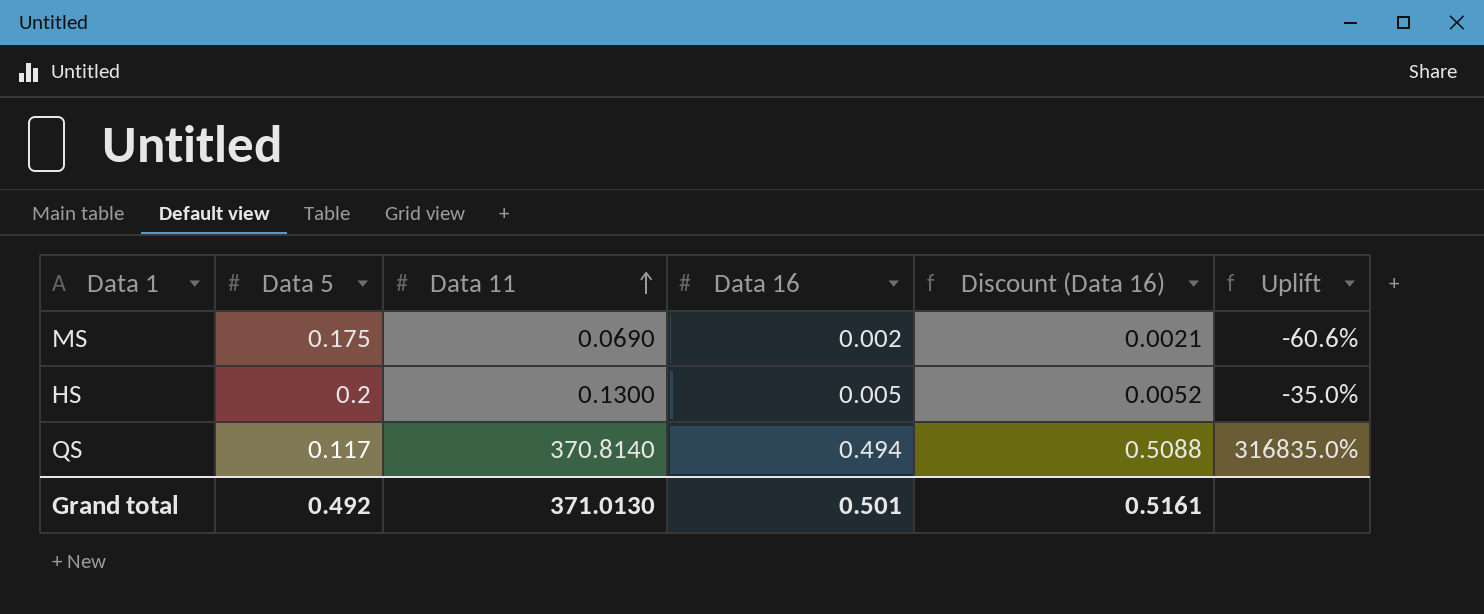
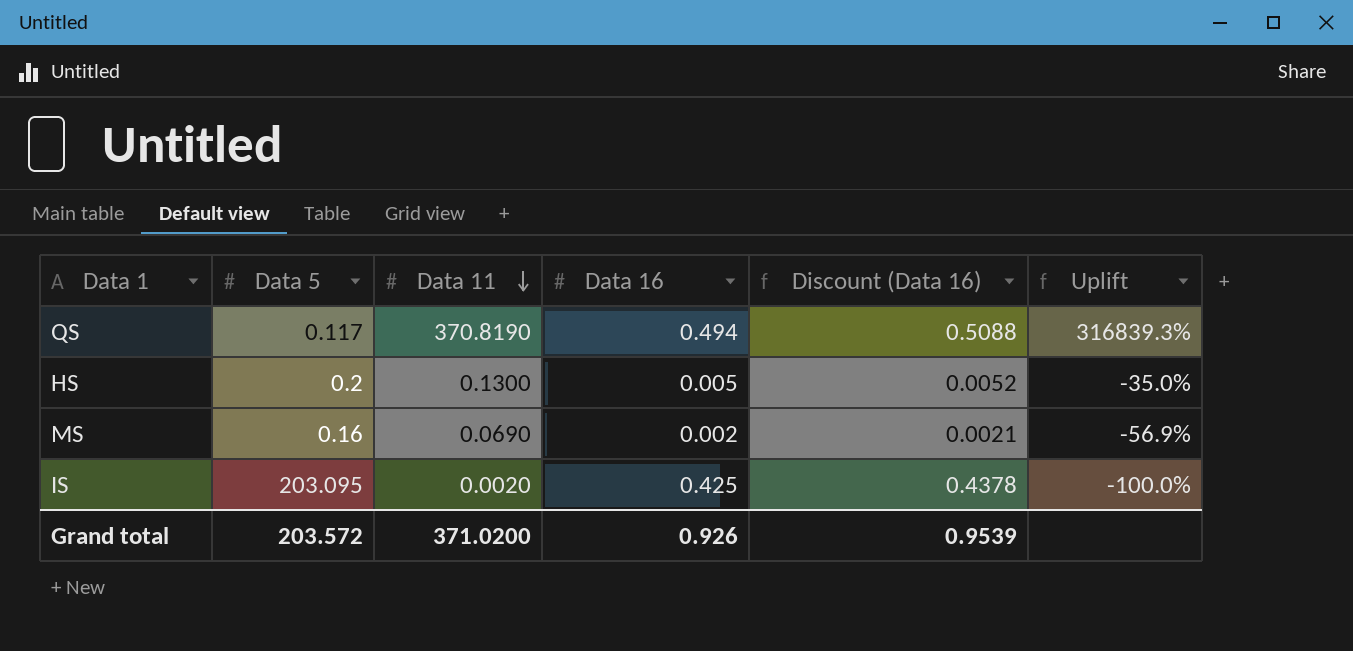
row order: Data 11 ascending -> Data 11 descending
QS | Data 11: 370.8140 -> 370.8190
QS | Uplift: 316835.0% -> 316839.3%
MS | Data 5: 0.175 -> 0.16
MS | Uplift: -60.6% -> -56.9%
row IS: none -> 203.095 | 0.0020 | 0.425 | 0.4378 | -100.0%
Grand total | Data 5: 0.492 -> 203.572
Grand total | Data 11: 371.0130 -> 371.0200
Grand total | Data 16: 0.501 -> 0.926
Grand total | Discount (Data 16): 0.5161 -> 0.9539

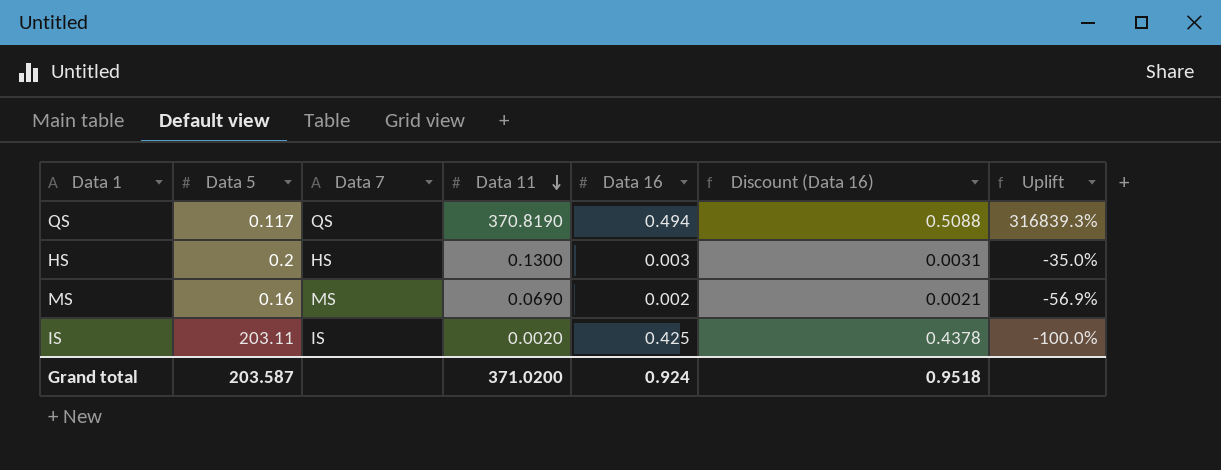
column Data 7 | position: none -> 3
HS | Data 16: 0.005 -> 0.003
HS | Discount (Data 16): 0.0052 -> 0.0031
IS | Data 5: 203.095 -> 203.11
Grand total | Data 5: 203.572 -> 203.587
Grand total | Data 16: 0.926 -> 0.924
Grand total | Discount (Data 16): 0.9539 -> 0.9518

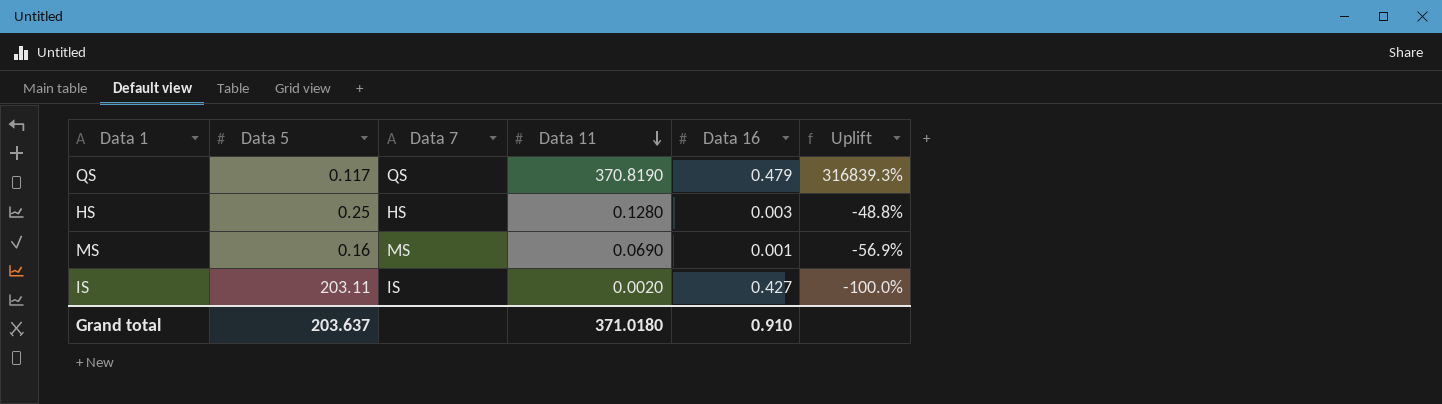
column Discount (Data 16) | formula: [Data 16] * 1.03 -> none
QS | Data 16: 0.494 -> 0.479
HS | Data 5: 0.2 -> 0.25
HS | Data 11: 0.1300 -> 0.1280
HS | Uplift: -35.0% -> -48.8%
MS | Data 16: 0.002 -> 0.001
IS | Data 16: 0.425 -> 0.427
Grand total | Data 5: 203.587 -> 203.637
Grand total | Data 11: 371.0200 -> 371.0180
Grand total | Data 16: 0.924 -> 0.910

